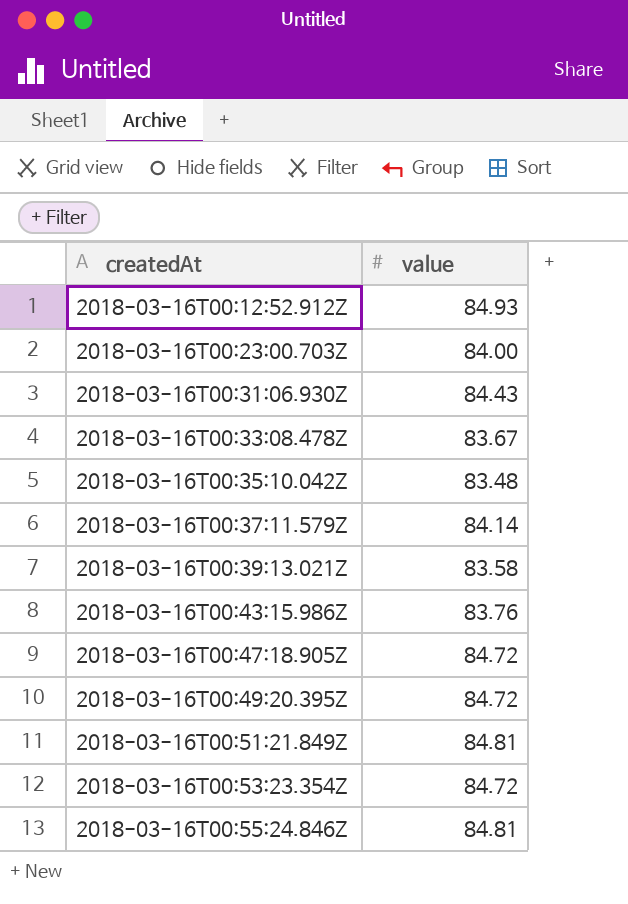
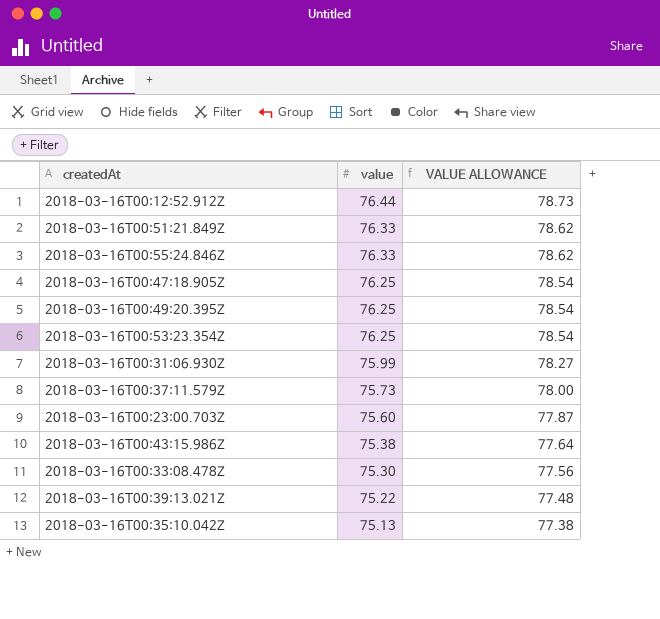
row order: createdAt ascending -> value descending
column VALUE ALLOWANCE | formula: none -> [value] * 1.03
2018-03-16T00:12:52.912Z | value: 84.93 -> 76.44
2018-03-16T00:51:21.849Z | value: 84.81 -> 76.33
2018-03-16T00:55:24.846Z | value: 84.81 -> 76.33
2018-03-16T00:47:18.905Z | value: 84.72 -> 76.25
2018-03-16T00:49:20.395Z | value: 84.72 -> 76.25
2018-03-16T00:53:23.354Z | value: 84.72 -> 76.25
2018-03-16T00:31:06.930Z | value: 84.43 -> 75.99
2018-03-16T00:37:11.579Z | value: 84.14 -> 75.73
2018-03-16T00:23:00.703Z | value: 84.00 -> 75.60
2018-03-16T00:43:15.986Z | value: 83.76 -> 75.38
2018-03-16T00:33:08.478Z | value: 83.67 -> 75.30
2018-03-16T00:39:13.021Z | value: 83.58 -> 75.22
2018-03-16T00:35:10.042Z | value: 83.48 -> 75.13

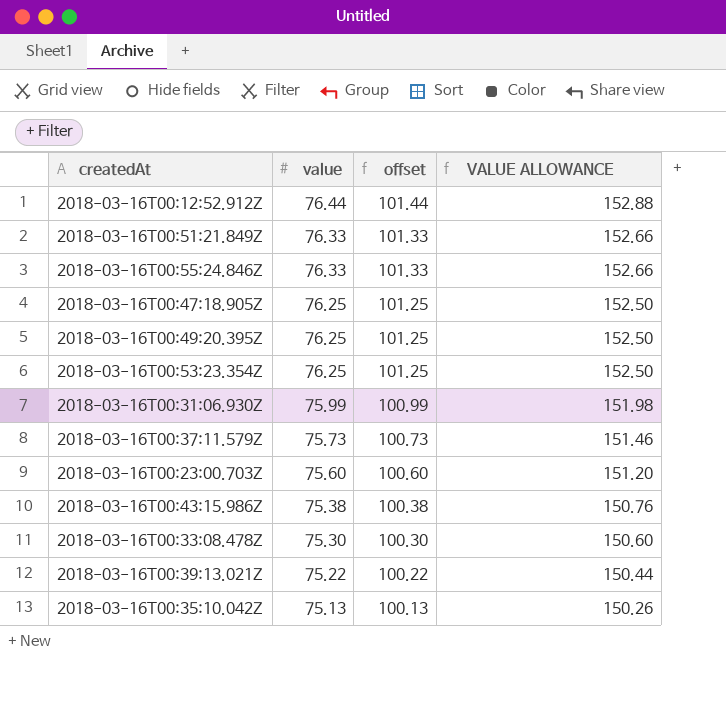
column offset | formula: none -> [value] + 25
column VALUE ALLOWANCE | formula: [value] * 1.03 -> [value] * 2

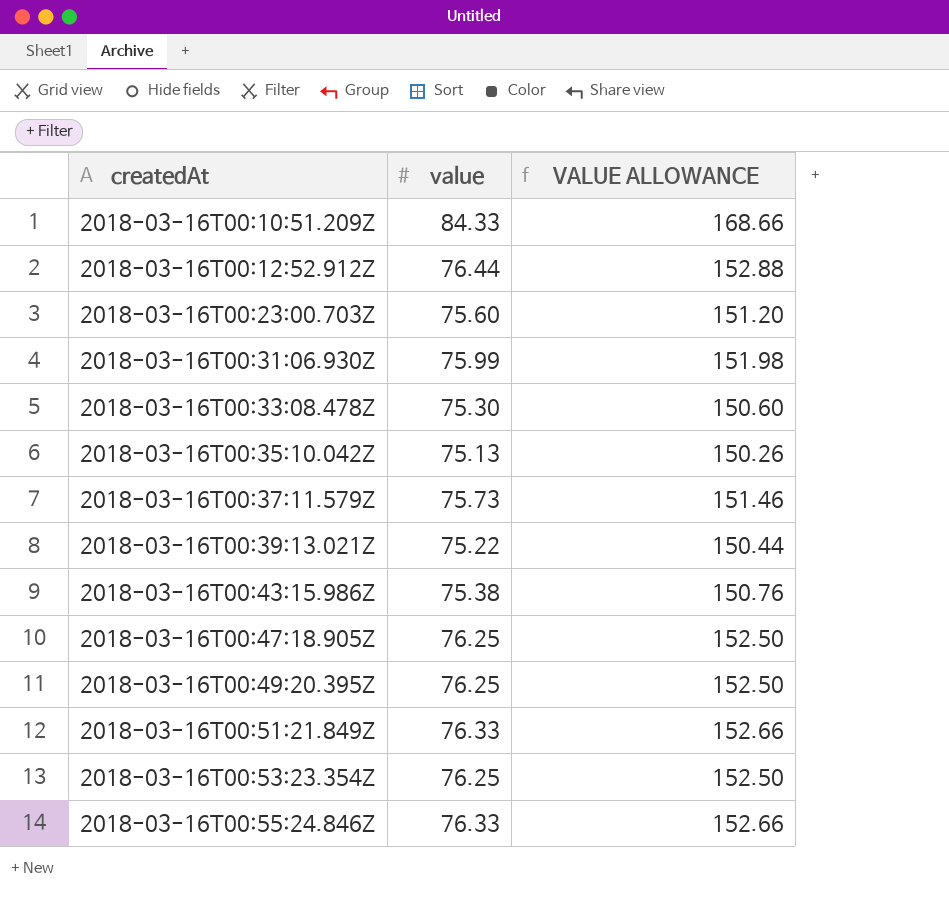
row order: value descending -> createdAt ascending
column offset | formula: [value] + 25 -> none
row 2018-03-16T00:10:51.209Z: none -> 84.33 | 168.66

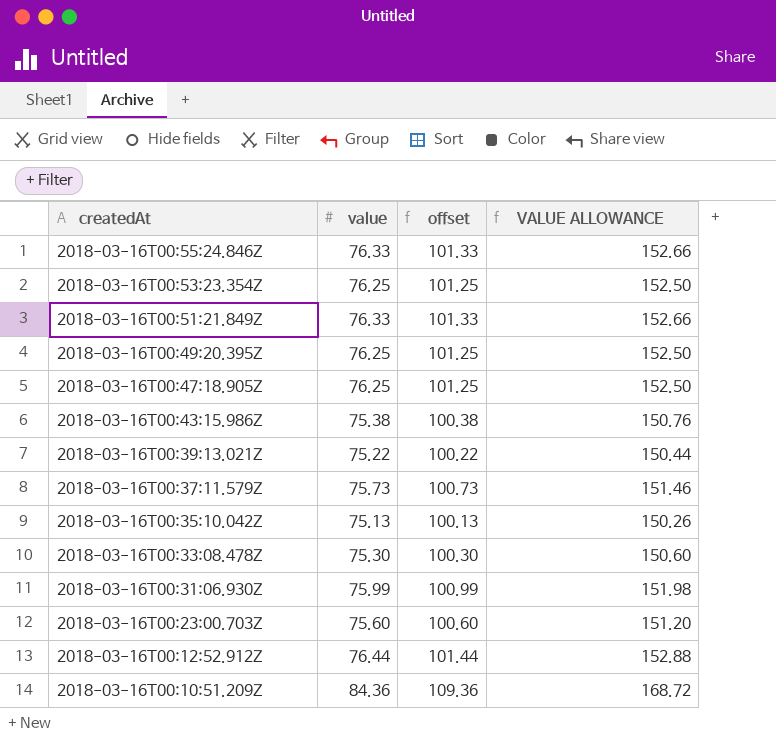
row order: createdAt ascending -> createdAt descending
column offset | formula: none -> [value] + 25
2018-03-16T00:10:51.209Z | value: 84.33 -> 84.36
2018-03-16T00:10:51.209Z | VALUE ALLOWANCE: 168.66 -> 168.72

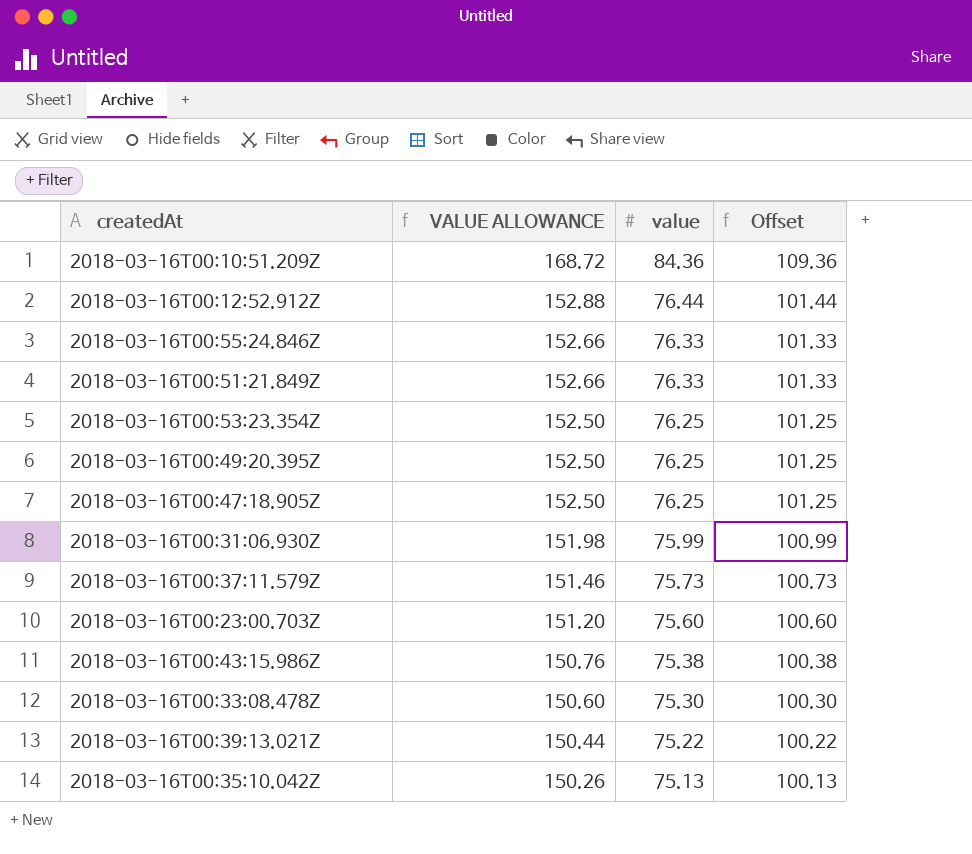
row order: createdAt descending -> VALUE ALLOWANCE descending
column VALUE ALLOWANCE | position: 4 -> 2
column name: offset -> Offset

